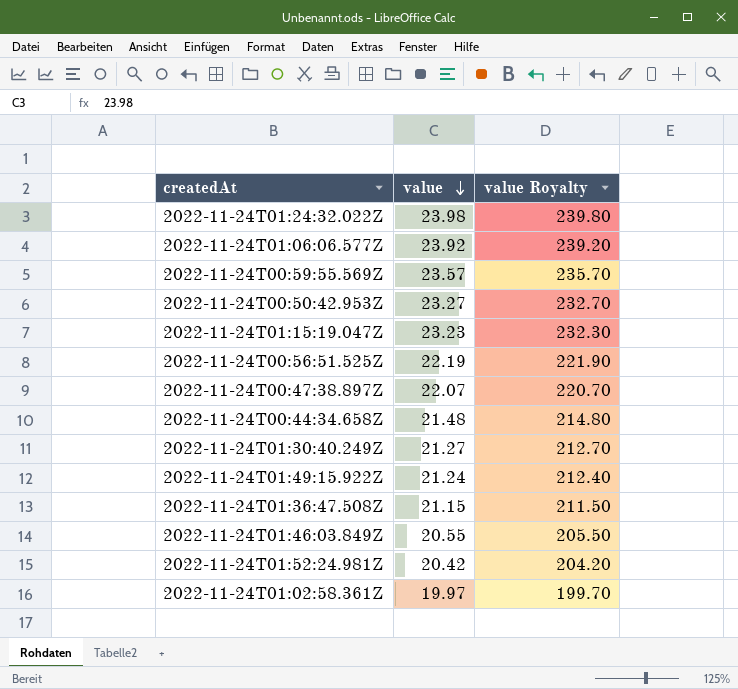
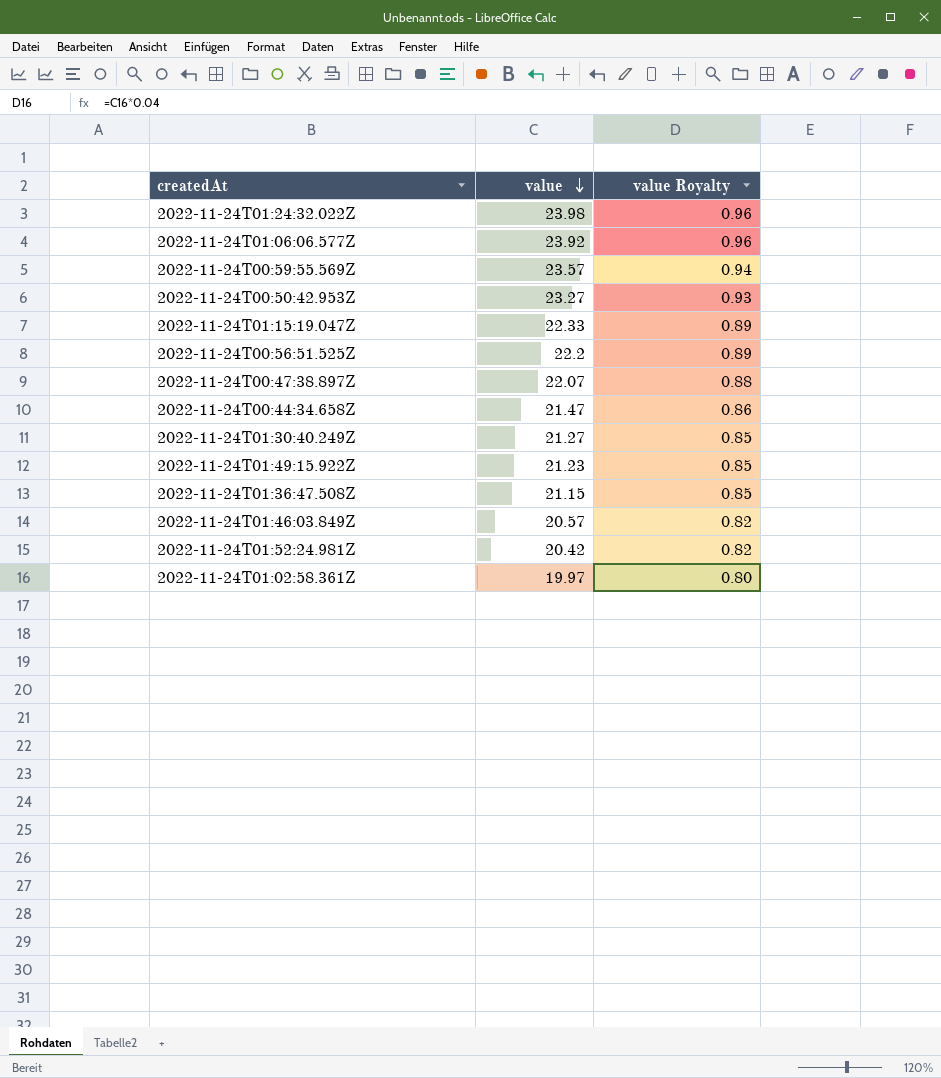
column value Royalty | formula: [value] * 10 -> [value] * 0.04
2022-11-24T01:15:19.047Z | value: 23.23 -> 22.33
2022-11-24T00:56:51.525Z | value: 22.19 -> 22.2
2022-11-24T00:44:34.658Z | value: 21.48 -> 21.47
2022-11-24T01:49:15.922Z | value: 21.24 -> 21.23
2022-11-24T01:46:03.849Z | value: 20.55 -> 20.57

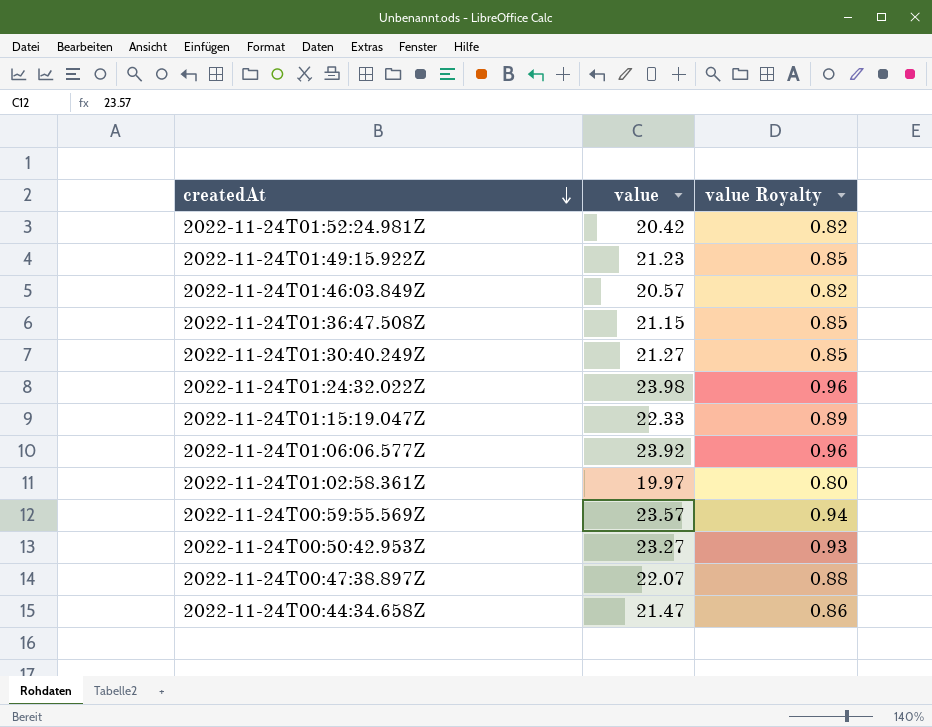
row order: value descending -> createdAt descending
row 2022-11-24T00:56:51.525Z: 22.2 | 0.89 -> none

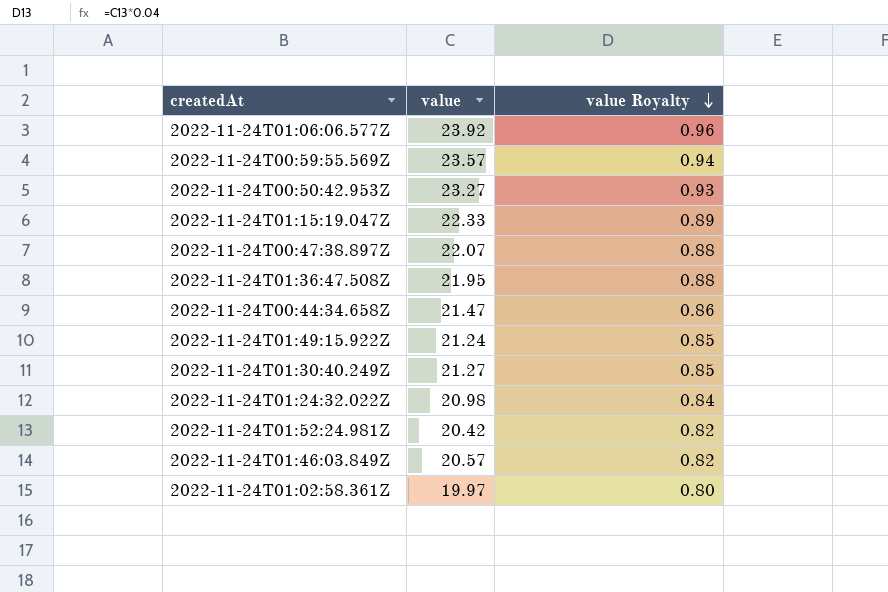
row order: createdAt descending -> value Royalty descending
2022-11-24T01:36:47.508Z | value: 21.15 -> 21.95
2022-11-24T01:36:47.508Z | value Royalty: 0.85 -> 0.88
2022-11-24T01:49:15.922Z | value: 21.23 -> 21.24
2022-11-24T01:24:32.022Z | value: 23.98 -> 20.98
2022-11-24T01:24:32.022Z | value Royalty: 0.96 -> 0.84

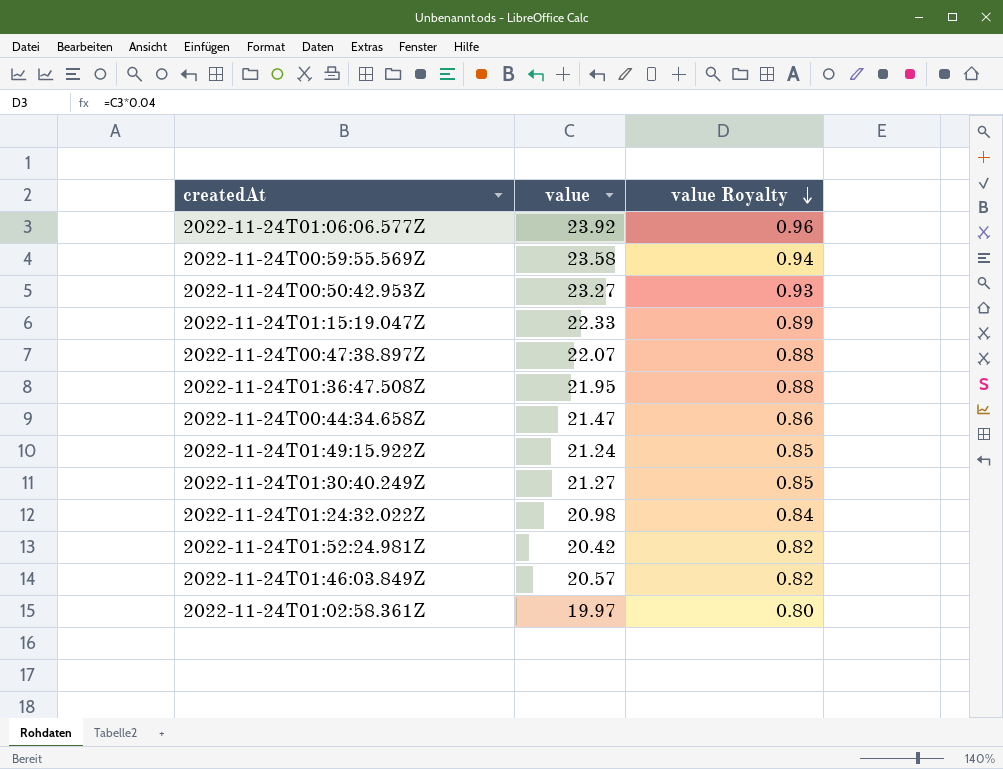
2022-11-24T00:59:55.569Z | value: 23.57 -> 23.58

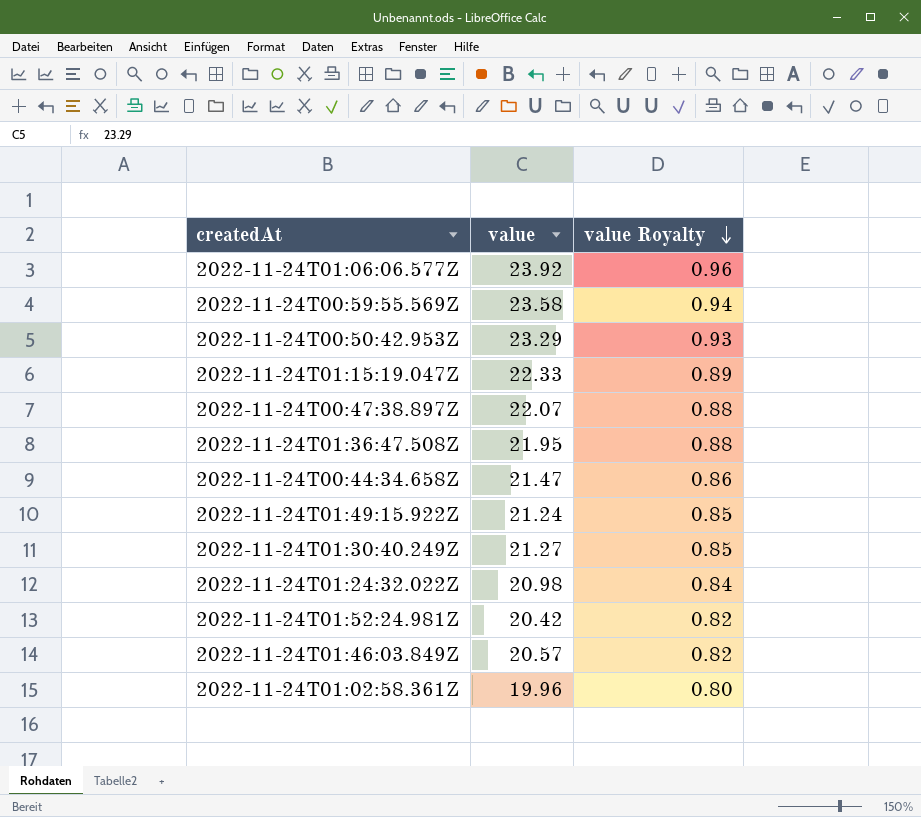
2022-11-24T00:50:42.953Z | value: 23.27 -> 23.29
2022-11-24T01:02:58.361Z | value: 19.97 -> 19.96

